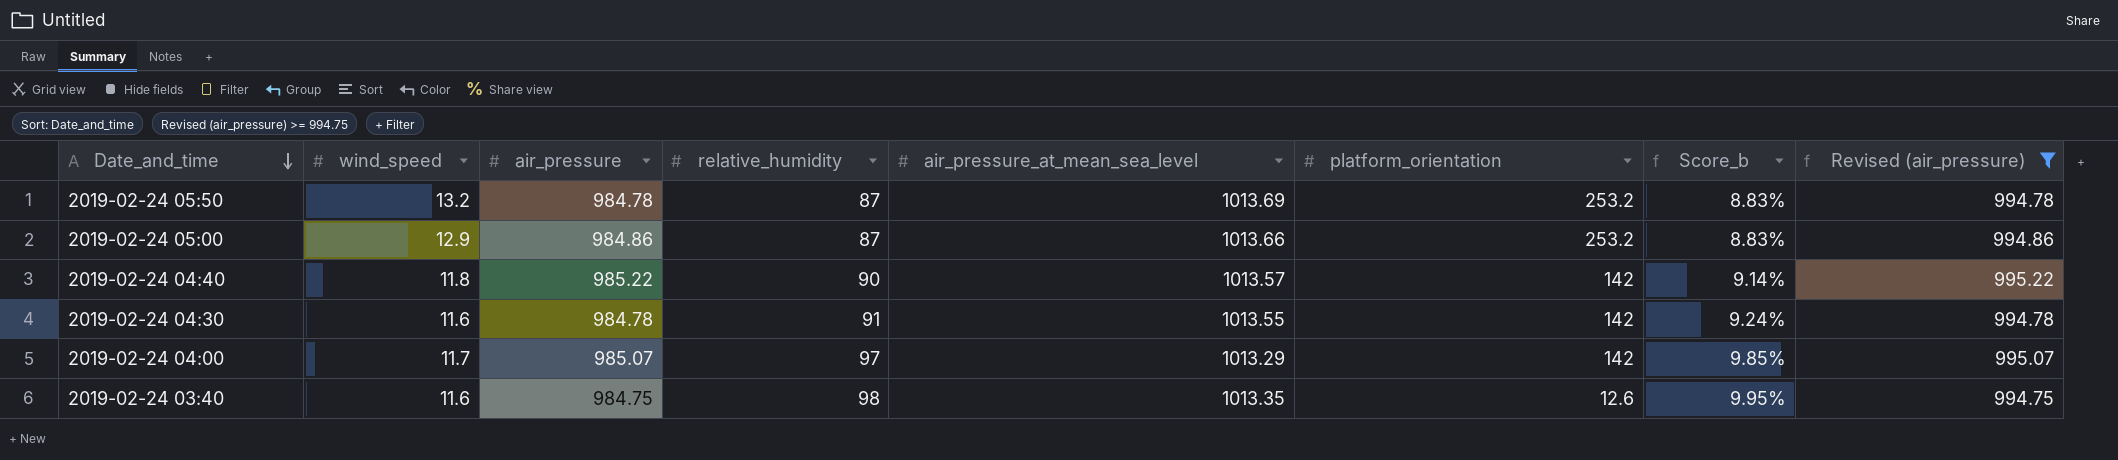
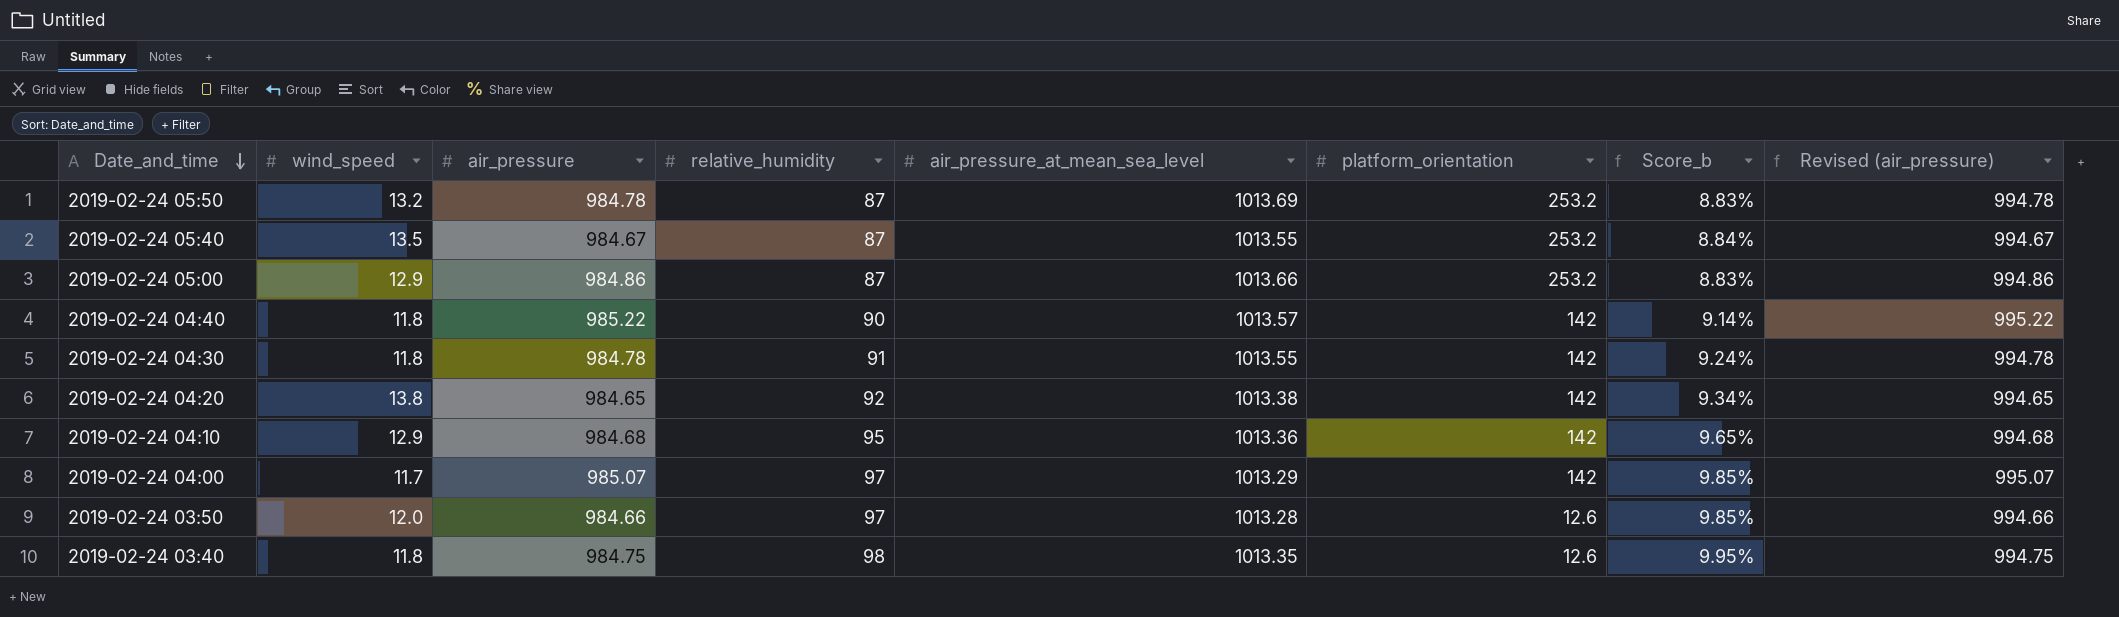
filter: Revised (air_pressure) >= 994.75 -> none
2019-02-24 04:30 | wind_speed: 11.6 -> 11.8
2019-02-24 03:40 | wind_speed: 11.6 -> 11.8

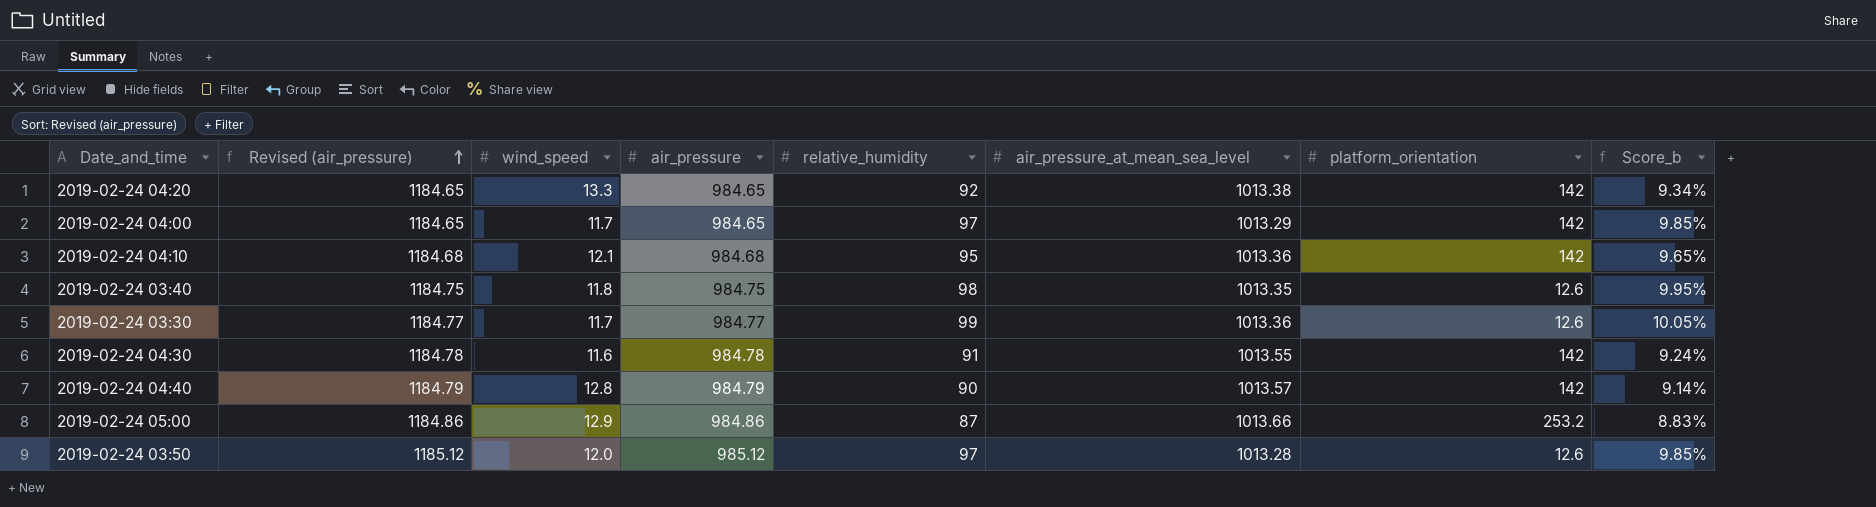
row order: Date_and_time descending -> Revised (air_pressure) ascending
column Revised (air_pressure) | formula: [air_pressure] + 10 -> [air_pressure] + 200
column Revised (air_pressure) | position: 8 -> 2
row 2019-02-24 05:50: 13.2 | 984.78 | 87 | 1013.69 | 253.2 | 8.83% | 994.78 -> none
row 2019-02-24 05:40: 13.5 | 984.67 | 87 | 1013.55 | 253.2 | 8.84% | 994.67 -> none
2019-02-24 04:20 | wind_speed: 13.8 -> 13.3
2019-02-24 04:00 | air_pressure: 985.07 -> 984.65
2019-02-24 04:10 | wind_speed: 12.9 -> 12.1
row 2019-02-24 03:30: none -> 1184.77 | 11.7 | 984.77 | 99 | 1013.36 | 12.6 | 10.05%
2019-02-24 04:30 | wind_speed: 11.8 -> 11.6
2019-02-24 04:40 | wind_speed: 11.8 -> 12.8
2019-02-24 04:40 | air_pressure: 985.22 -> 984.79
2019-02-24 03:50 | air_pressure: 984.66 -> 985.12

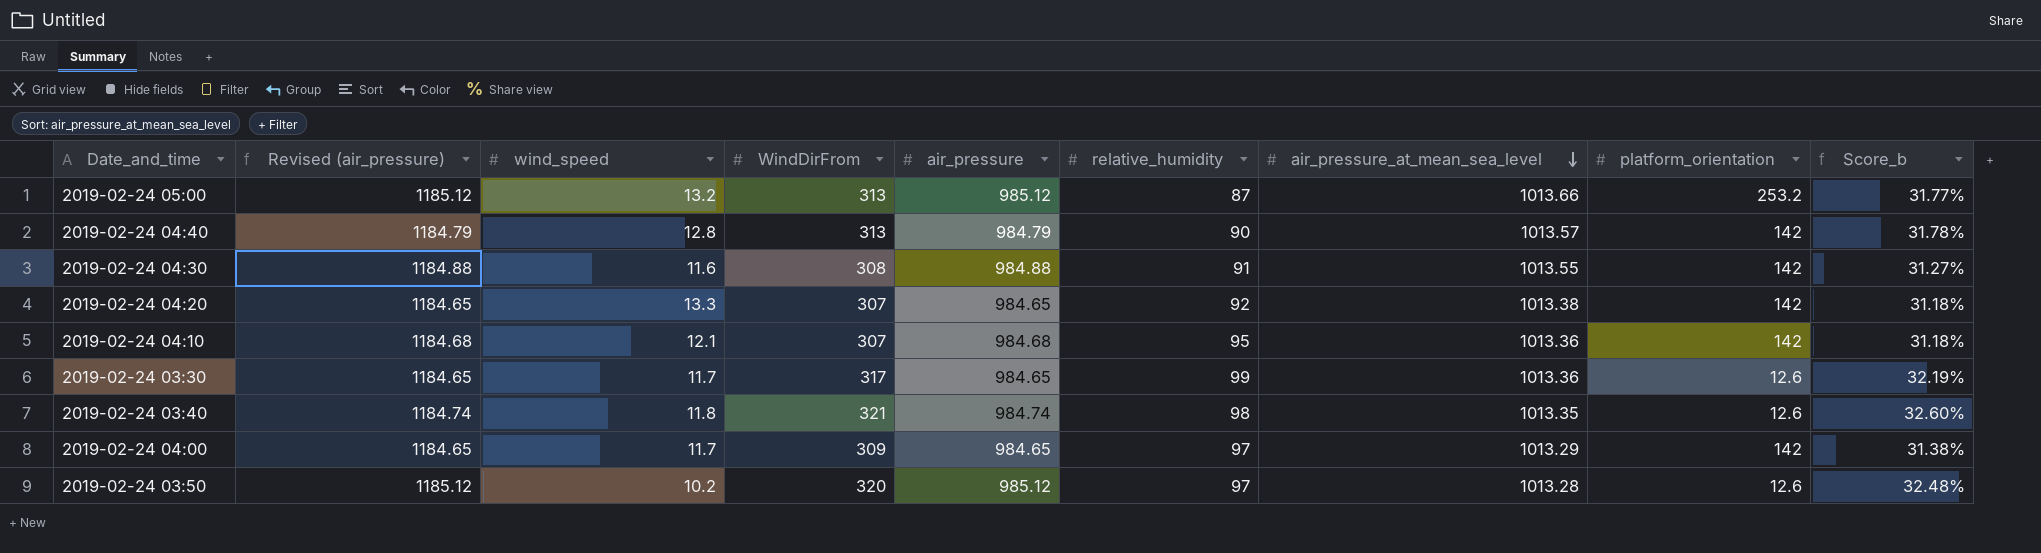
row order: Revised (air_pressure) ascending -> air_pressure_at_mean_sea_level descending
column WindDirFrom | position: none -> 4
column Score_b | formula: [relative_humidity] / [air_pressure] -> [WindDirFrom] / [air_pressure]
2019-02-24 05:00 | Revised (air_pressure): 1184.86 -> 1185.12
2019-02-24 05:00 | wind_speed: 12.9 -> 13.2
2019-02-24 05:00 | air_pressure: 984.86 -> 985.12
2019-02-24 04:30 | Revised (air_pressure): 1184.78 -> 1184.88
2019-02-24 04:30 | air_pressure: 984.78 -> 984.88
2019-02-24 03:30 | Revised (air_pressure): 1184.77 -> 1184.65
2019-02-24 03:30 | air_pressure: 984.77 -> 984.65
2019-02-24 03:40 | Revised (air_pressure): 1184.75 -> 1184.74
2019-02-24 03:40 | air_pressure: 984.75 -> 984.74
2019-02-24 03:50 | wind_speed: 12.0 -> 10.2

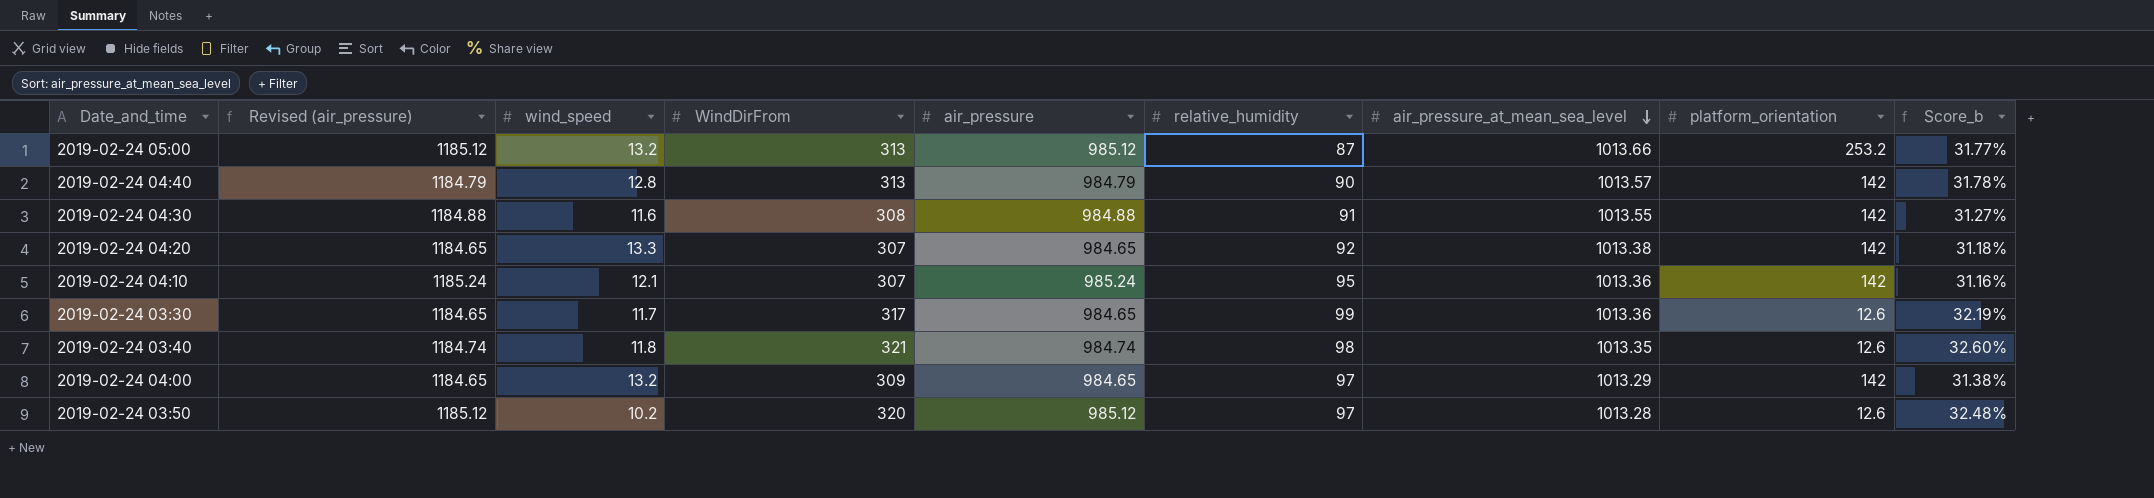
2019-02-24 04:10 | Revised (air_pressure): 1184.68 -> 1185.24
2019-02-24 04:10 | air_pressure: 984.68 -> 985.24
2019-02-24 04:10 | Score_b: 31.18% -> 31.16%
2019-02-24 04:00 | wind_speed: 11.7 -> 13.2

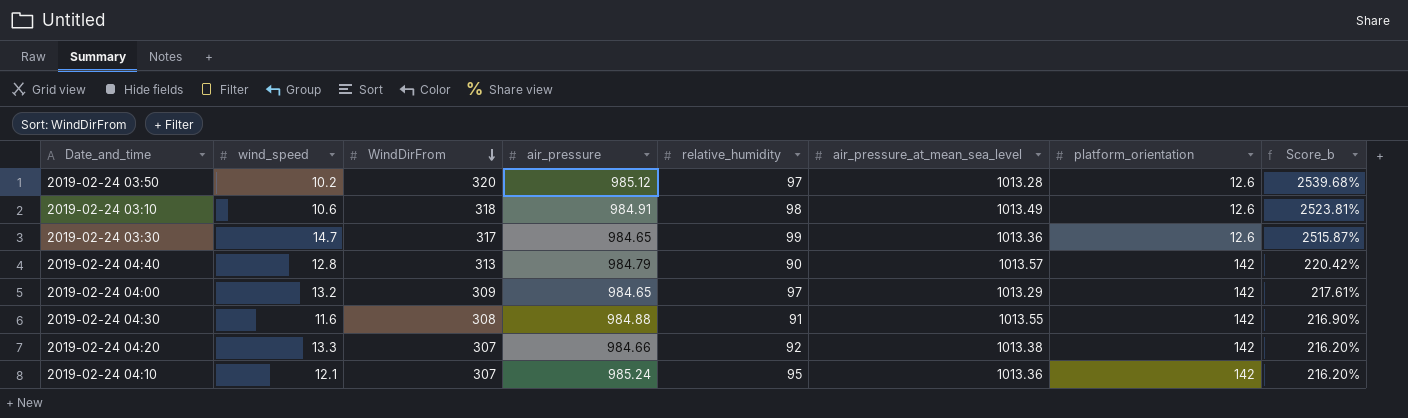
row order: air_pressure_at_mean_sea_level descending -> WindDirFrom descending
column Revised (air_pressure) | formula: [air_pressure] + 200 -> none
column Score_b | formula: [WindDirFrom] / [air_pressure] -> [WindDirFrom] / [platform_orientation]
row 2019-02-24 05:00: 1185.12 | 13.2 | 313 | 985.12 | 87 | 1013.66 | 253.2 | 31.77% -> none
row 2019-02-24 03:40: 1184.74 | 11.8 | 321 | 984.74 | 98 | 1013.35 | 12.6 | 32.60% -> none
row 2019-02-24 03:10: none -> 10.6 | 318 | 984.91 | 98 | 1013.49 | 12.6 | 2523.81%
2019-02-24 03:30 | wind_speed: 11.7 -> 14.7
2019-02-24 04:20 | air_pressure: 984.65 -> 984.66

